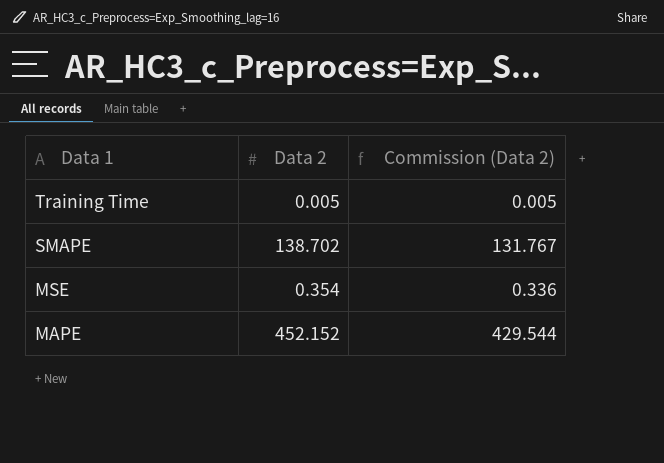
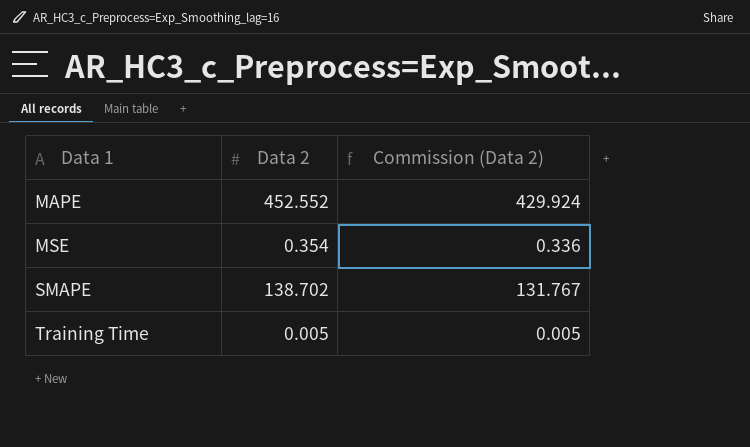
row order: Data 1 descending -> Data 1 ascending
MAPE | Data 2: 452.152 -> 452.552
MAPE | Commission (Data 2): 429.544 -> 429.924

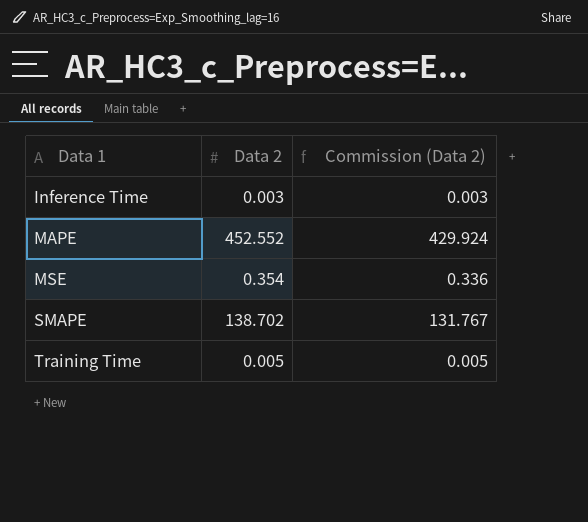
row Inference Time: none -> 0.003 | 0.003

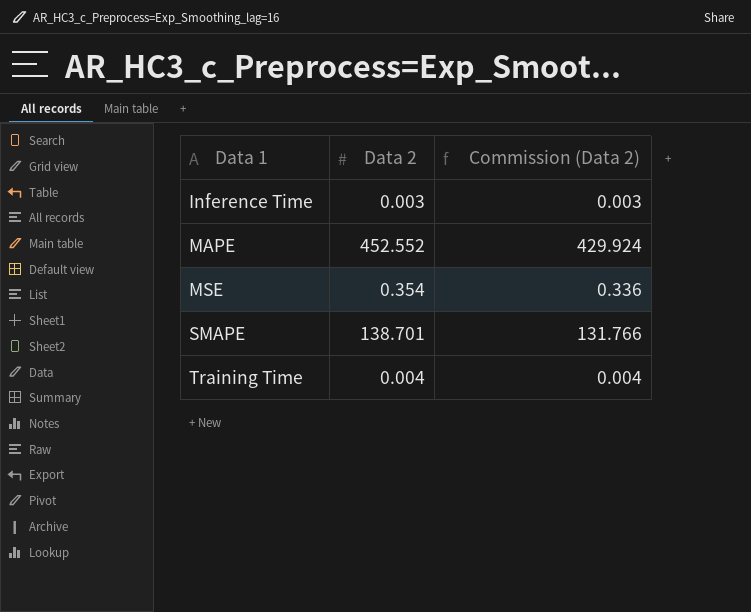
SMAPE | Data 2: 138.702 -> 138.701
SMAPE | Commission (Data 2): 131.767 -> 131.766
Training Time | Data 2: 0.005 -> 0.004
Training Time | Commission (Data 2): 0.005 -> 0.004

